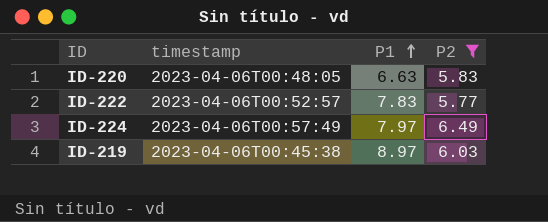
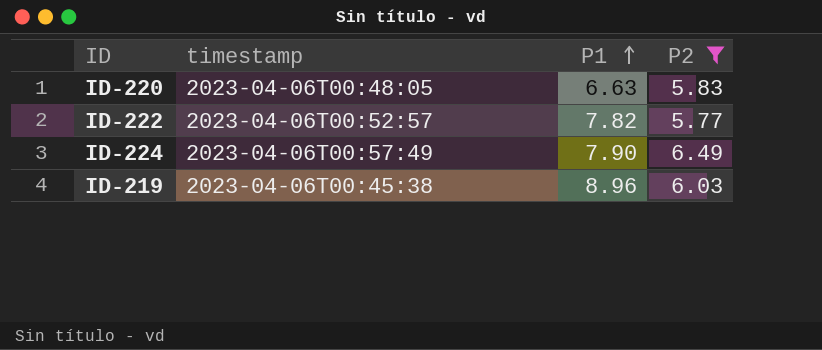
ID-222 | P1: 7.83 -> 7.82
ID-224 | P1: 7.97 -> 7.90
ID-219 | P1: 8.97 -> 8.96

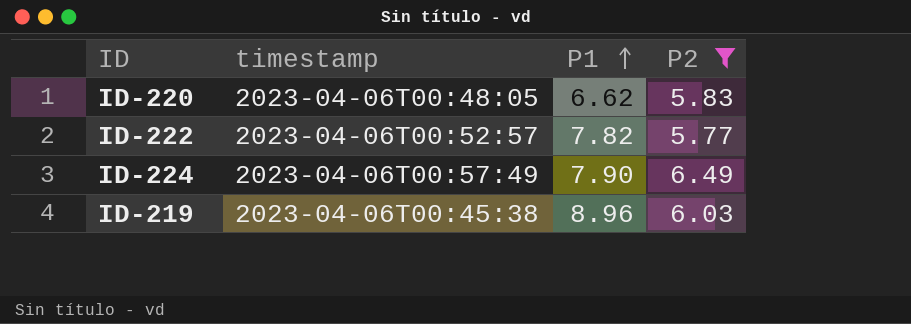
ID-220 | P1: 6.63 -> 6.62

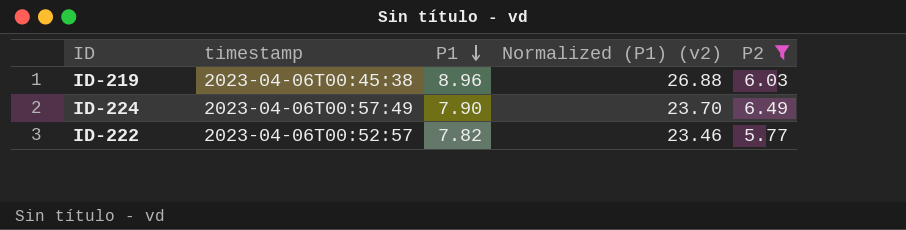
row order: P1 ascending -> P1 descending
column Normalized (P1) (v2) | formula: none -> [P1] * 3
row ID-220: 2023-04-06T00:48:05 | 6.62 | 5.83 -> none

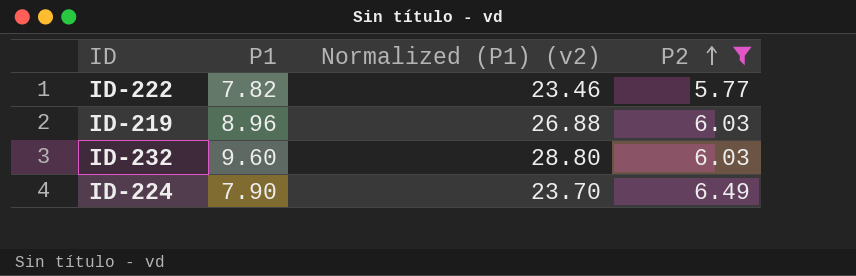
row order: P1 descending -> P2 ascending
column timestamp | position: 2 -> none
row ID-232: none -> 9.60 | 28.80 | 6.03

